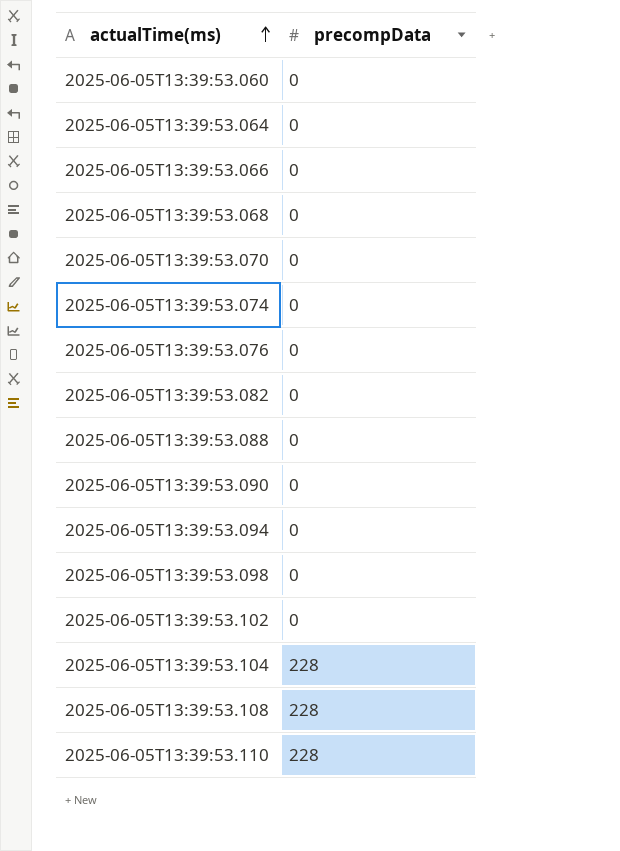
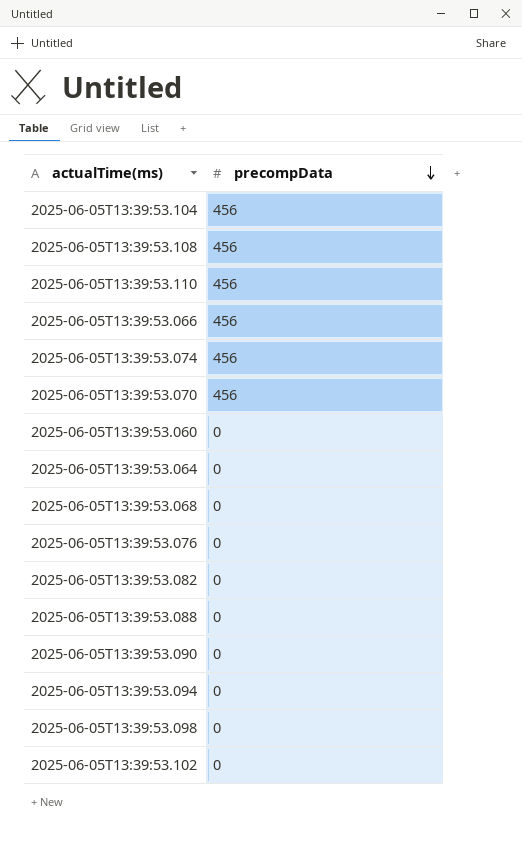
row order: actualTime(ms) ascending -> precompData descending
2025-06-05T13:39:53.104 | precompData: 228 -> 456
2025-06-05T13:39:53.108 | precompData: 228 -> 456
2025-06-05T13:39:53.110 | precompData: 228 -> 456
2025-06-05T13:39:53.066 | precompData: 0 -> 456
2025-06-05T13:39:53.074 | precompData: 0 -> 456
2025-06-05T13:39:53.070 | precompData: 0 -> 456

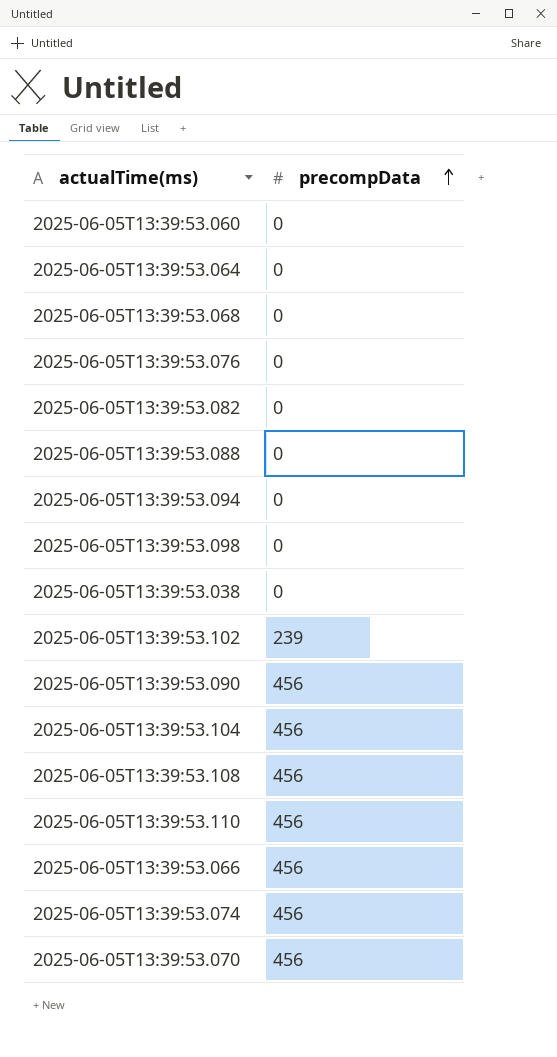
row order: precompData descending -> precompData ascending
row 2025-06-05T13:39:53.038: none -> 0
2025-06-05T13:39:53.102 | precompData: 0 -> 239
2025-06-05T13:39:53.090 | precompData: 0 -> 456

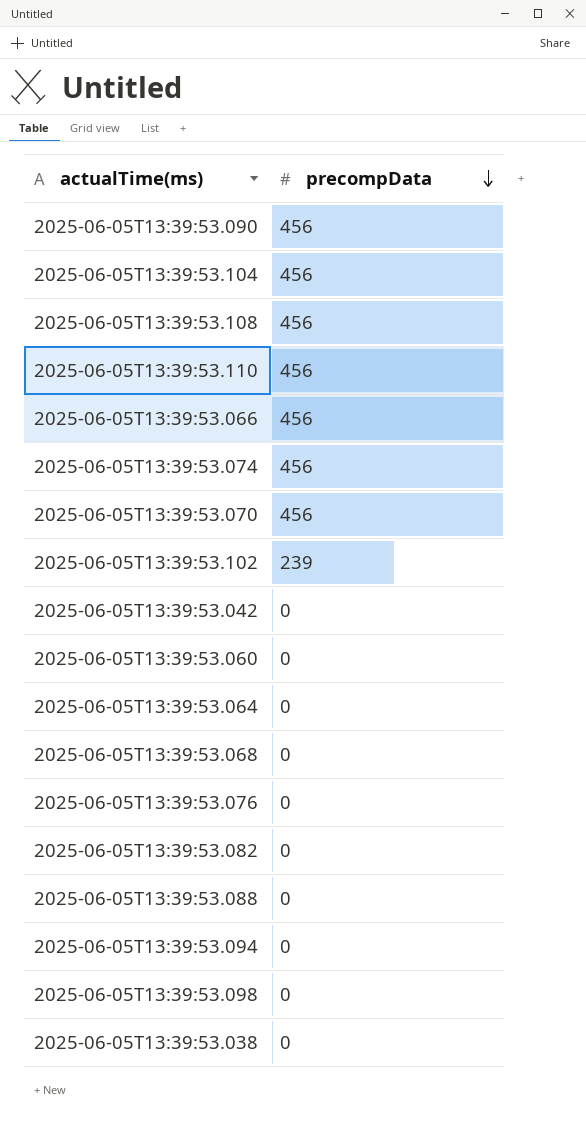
row order: precompData ascending -> precompData descending
row 2025-06-05T13:39:53.042: none -> 0

